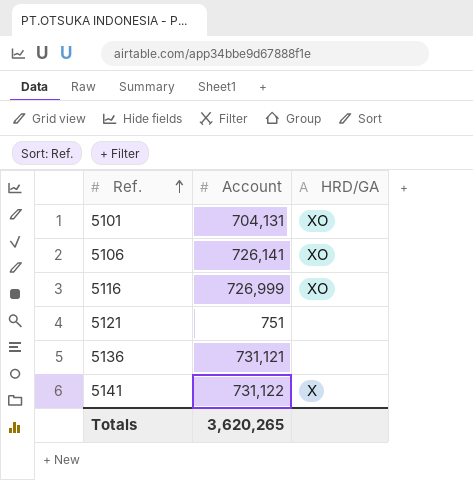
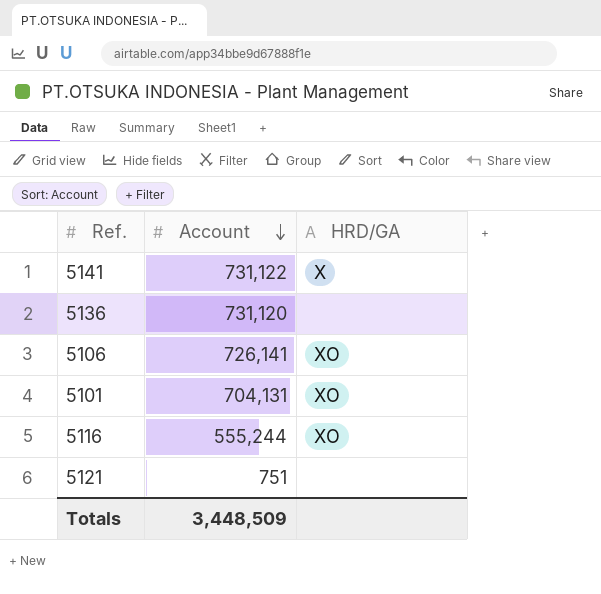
row order: Ref. ascending -> Account descending
5136 | Account: 731,121 -> 731,120
5116 | Account: 726,999 -> 555,244
Totals | Account: 3,620,265 -> 3,448,509

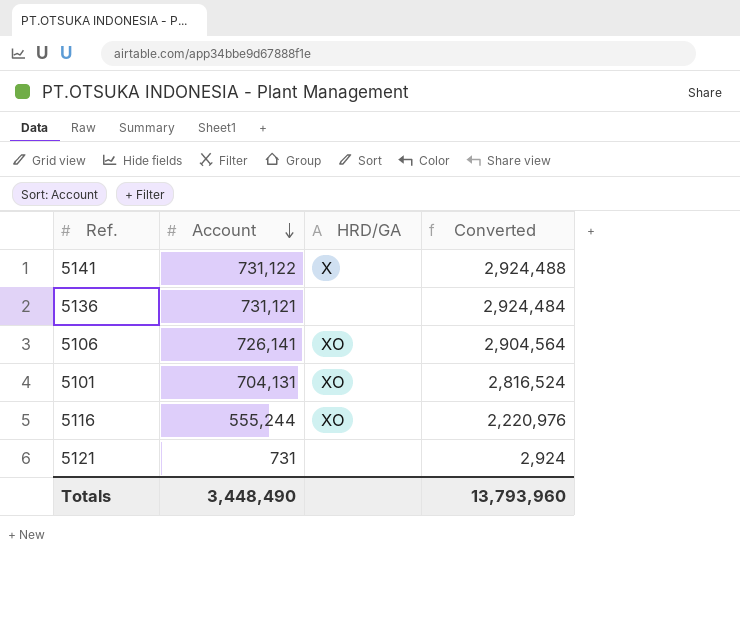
column Converted | formula: none -> [Account] * 4
5136 | Account: 731,120 -> 731,121
5121 | Account: 751 -> 731
Totals | Account: 3,448,509 -> 3,448,490

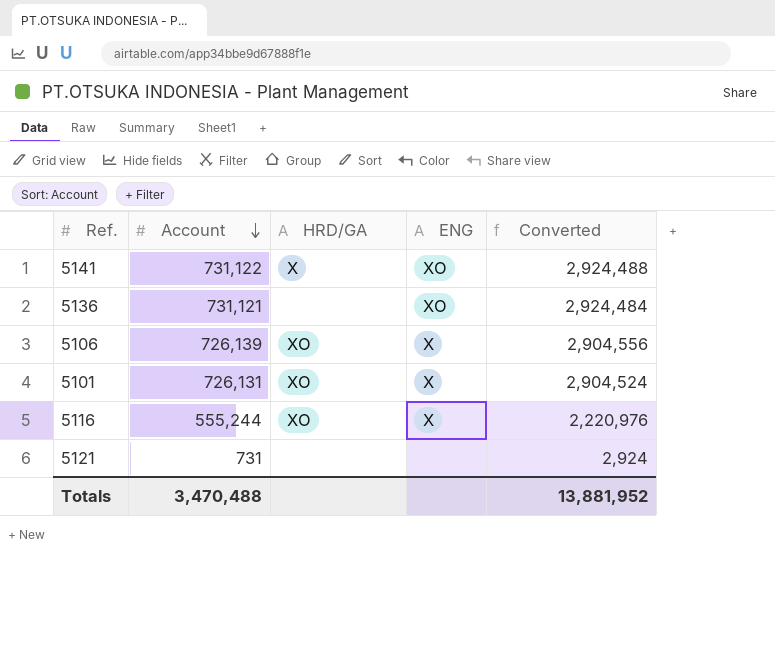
column ENG | position: none -> 4
5106 | Account: 726,141 -> 726,139
5106 | Converted: 2,904,564 -> 2,904,556
5101 | Account: 704,131 -> 726,131
5101 | Converted: 2,816,524 -> 2,904,524
Totals | Account: 3,448,490 -> 3,470,488
Totals | Converted: 13,793,960 -> 13,881,952

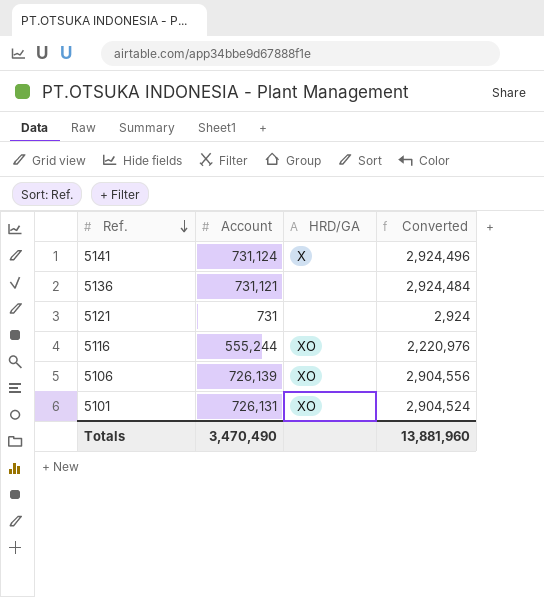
row order: Account descending -> Ref. descending
column ENG | position: 4 -> none
5141 | Account: 731,122 -> 731,124
5141 | Converted: 2,924,488 -> 2,924,496
Totals | Account: 3,470,488 -> 3,470,490
Totals | Converted: 13,881,952 -> 13,881,960

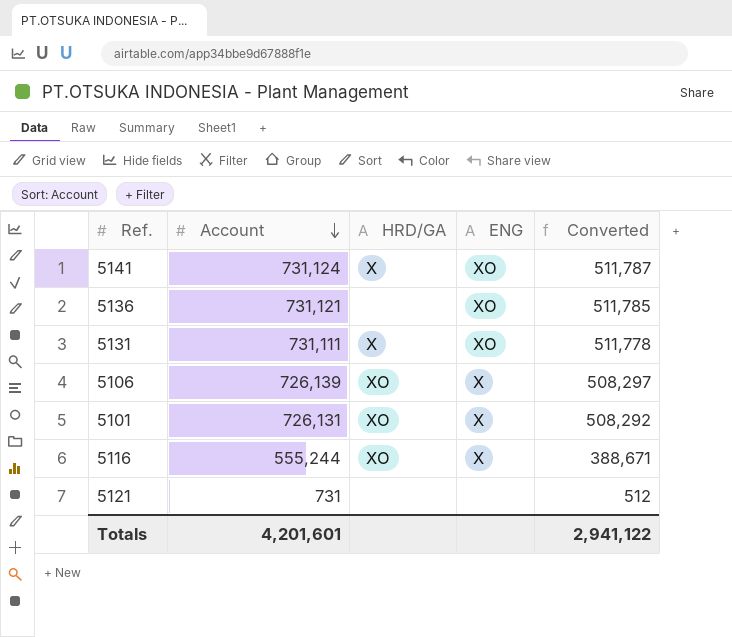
row order: Ref. descending -> Account descending
column ENG | position: none -> 4
column Converted | formula: [Account] * 4 -> [Account] * 0.7
row 5131: none -> 731,111 | X | XO | 511,778
Totals | Account: 3,470,490 -> 4,201,601
Totals | Converted: 13,881,960 -> 2,941,122

